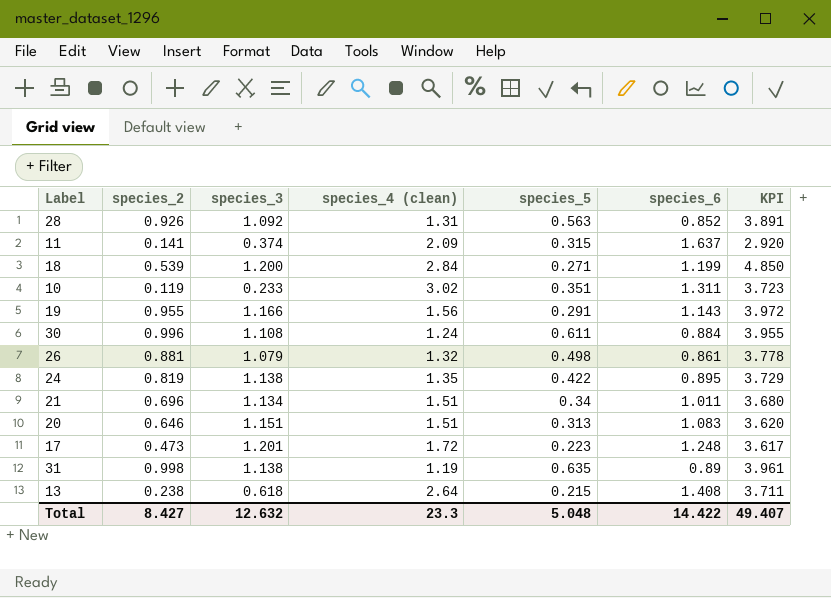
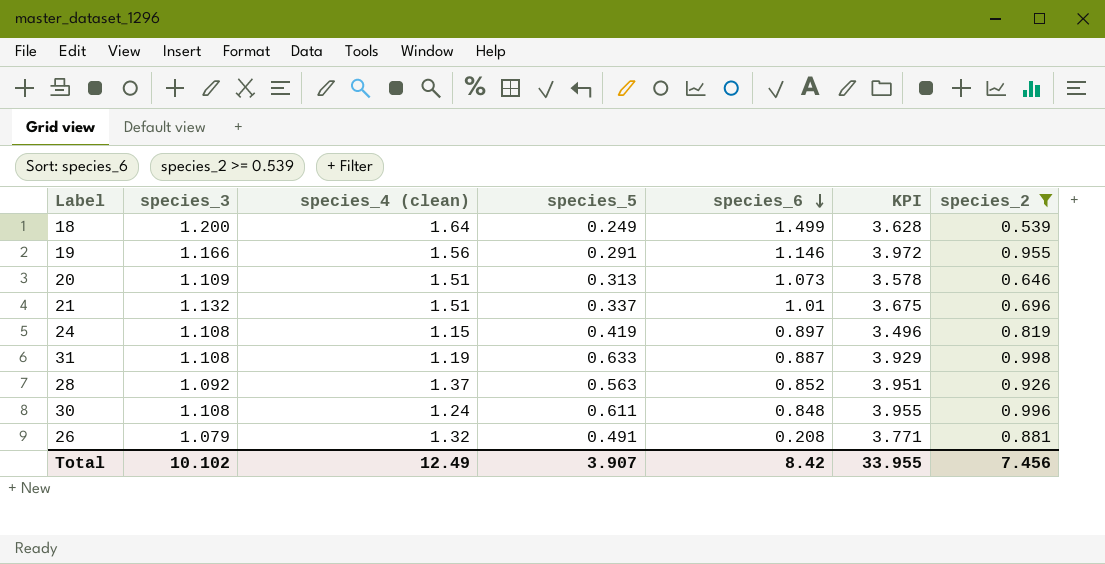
filter: none -> species_2 >= 0.539
row order: none -> species_6 descending
column species_2 | position: 2 -> 7
18 | species_4 (clean): 2.84 -> 1.64
18 | species_5: 0.271 -> 0.249
18 | species_6: 1.199 -> 1.499
18 | KPI: 4.850 -> 3.628
19 | species_6: 1.143 -> 1.146
20 | species_3: 1.151 -> 1.109
20 | species_6: 1.083 -> 1.073
20 | KPI: 3.620 -> 3.578
21 | species_3: 1.134 -> 1.132
21 | species_5: 0.34 -> 0.337
21 | species_6: 1.011 -> 1.01
21 | KPI: 3.680 -> 3.675
24 | species_3: 1.138 -> 1.108
24 | species_4 (clean): 1.35 -> 1.15
24 | species_5: 0.422 -> 0.419
24 | species_6: 0.895 -> 0.897
24 | KPI: 3.729 -> 3.496
31 | species_3: 1.138 -> 1.108
31 | species_5: 0.635 -> 0.633
31 | species_6: 0.89 -> 0.887
31 | KPI: 3.961 -> 3.929
28 | species_4 (clean): 1.31 -> 1.37
28 | KPI: 3.891 -> 3.951
30 | species_6: 0.884 -> 0.848
26 | species_5: 0.498 -> 0.491
26 | species_6: 0.861 -> 0.208
26 | KPI: 3.778 -> 3.771
Total | species_3: 12.632 -> 10.102
Total | species_4 (clean): 23.3 -> 12.49
Total | species_5: 5.048 -> 3.907
Total | species_6: 14.422 -> 8.42
Total | KPI: 49.407 -> 33.955
Total | species_2: 8.427 -> 7.456

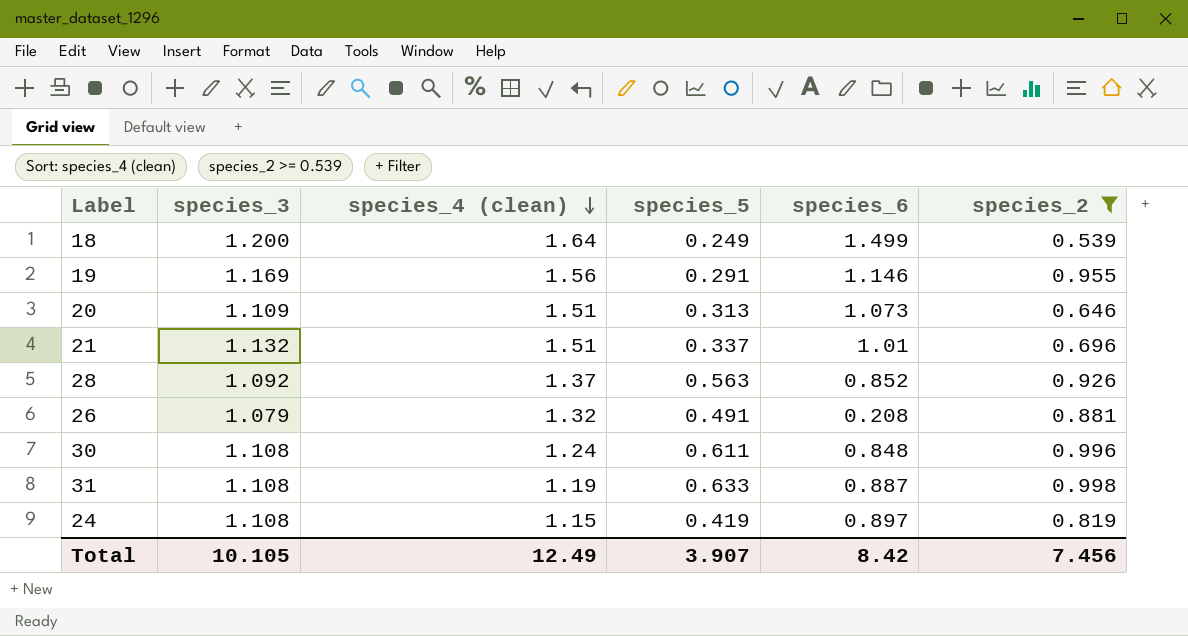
row order: species_6 descending -> species_4 (clean) descending
column KPI | formula: [species_3] + [species_4 (clean)] + [species_5] + [species_2] -> none
19 | species_3: 1.166 -> 1.169
Total | species_3: 10.102 -> 10.105

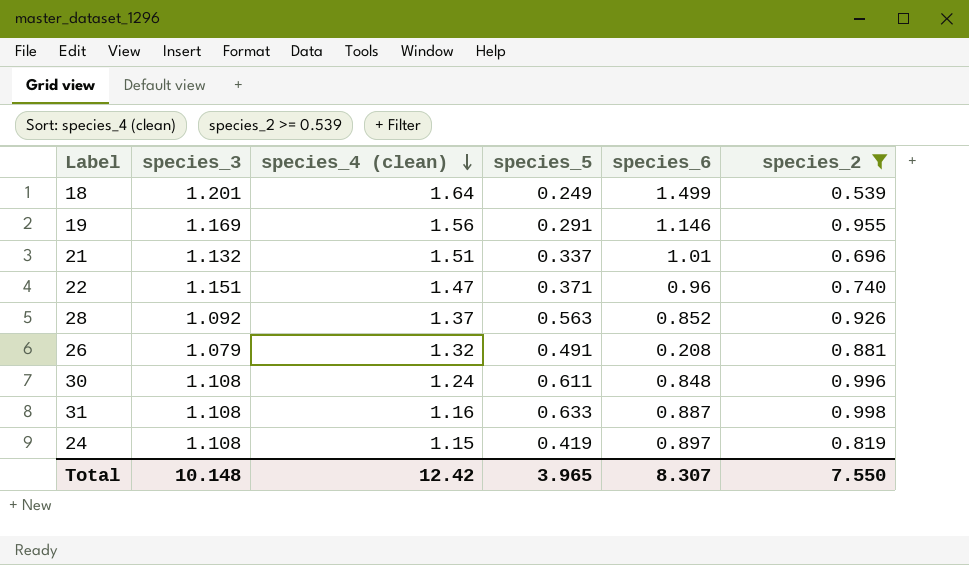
row 20: 1.109 | 1.51 | 0.313 | 1.073 | 0.646 -> none
18 | species_3: 1.200 -> 1.201
row 22: none -> 1.151 | 1.47 | 0.371 | 0.96 | 0.740
31 | species_4 (clean): 1.19 -> 1.16
Total | species_3: 10.105 -> 10.148
Total | species_4 (clean): 12.49 -> 12.42
Total | species_5: 3.907 -> 3.965
Total | species_6: 8.42 -> 8.307
Total | species_2: 7.456 -> 7.550

